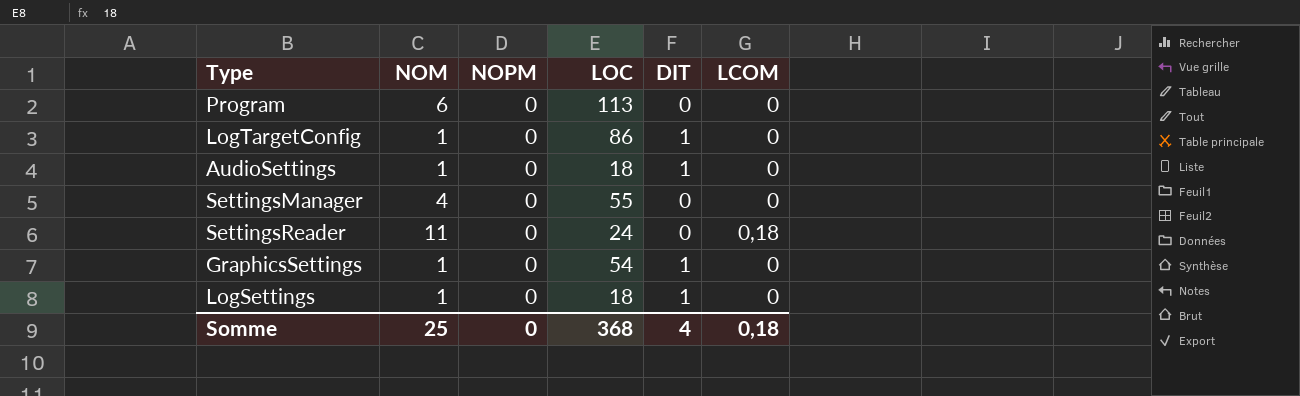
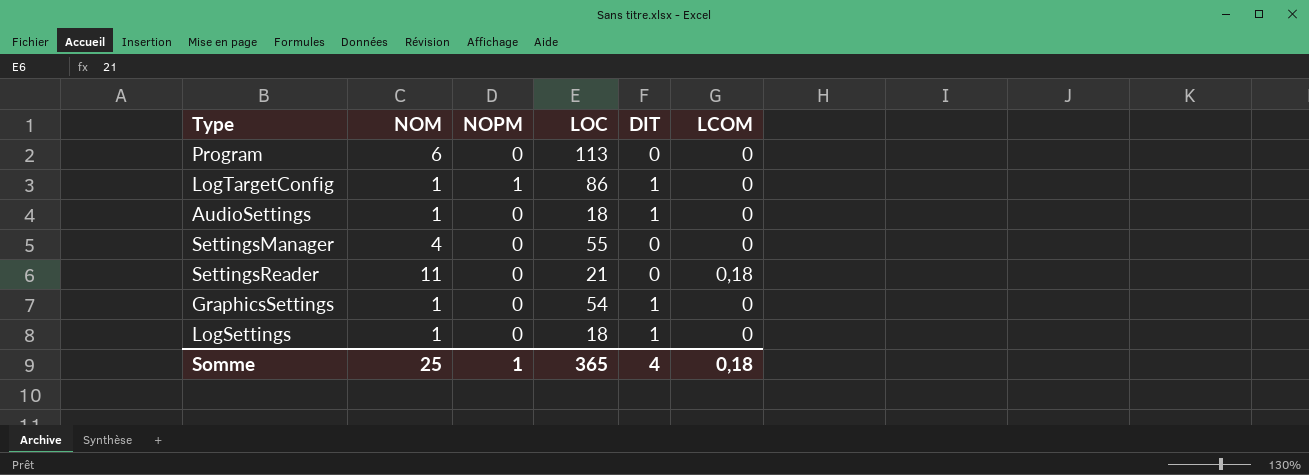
LogTargetConfig | NOPM: 0 -> 1
SettingsReader | LOC: 24 -> 21
Somme | NOPM: 0 -> 1
Somme | LOC: 368 -> 365

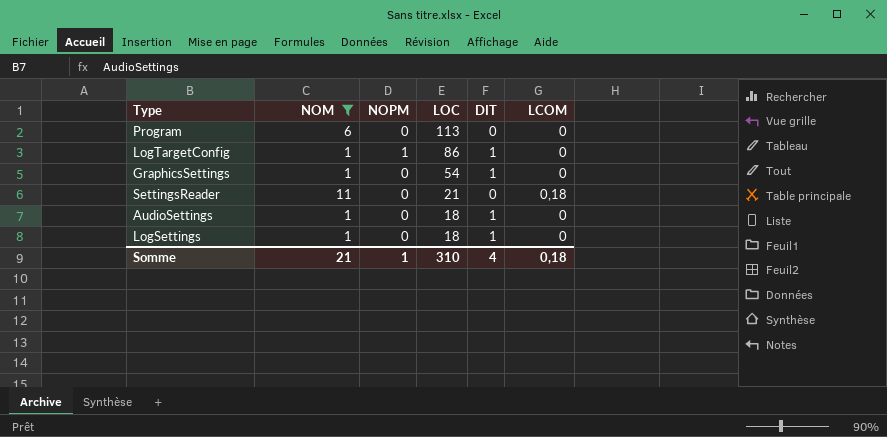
filter: none -> NOM != 4
row order: none -> LOC descending
Somme | NOM: 25 -> 21
Somme | LOC: 365 -> 310

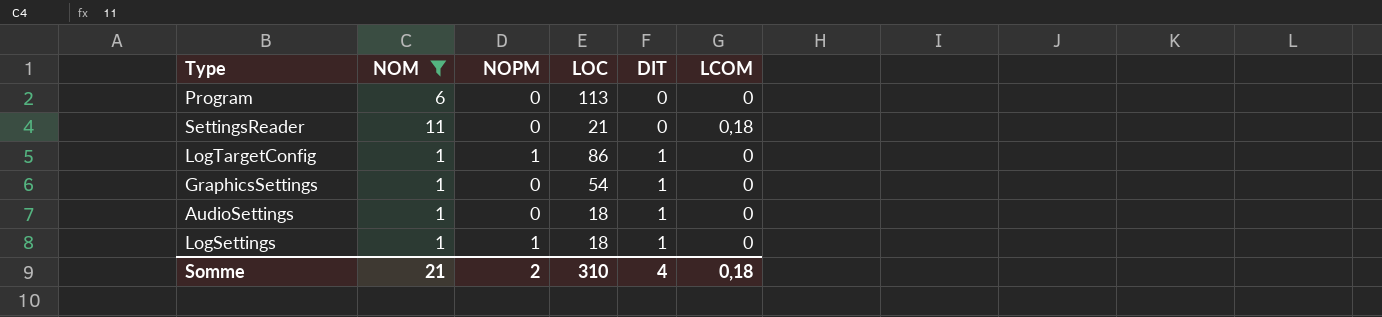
row order: LOC descending -> DIT ascending
LogSettings | NOPM: 0 -> 1
Somme | NOPM: 1 -> 2

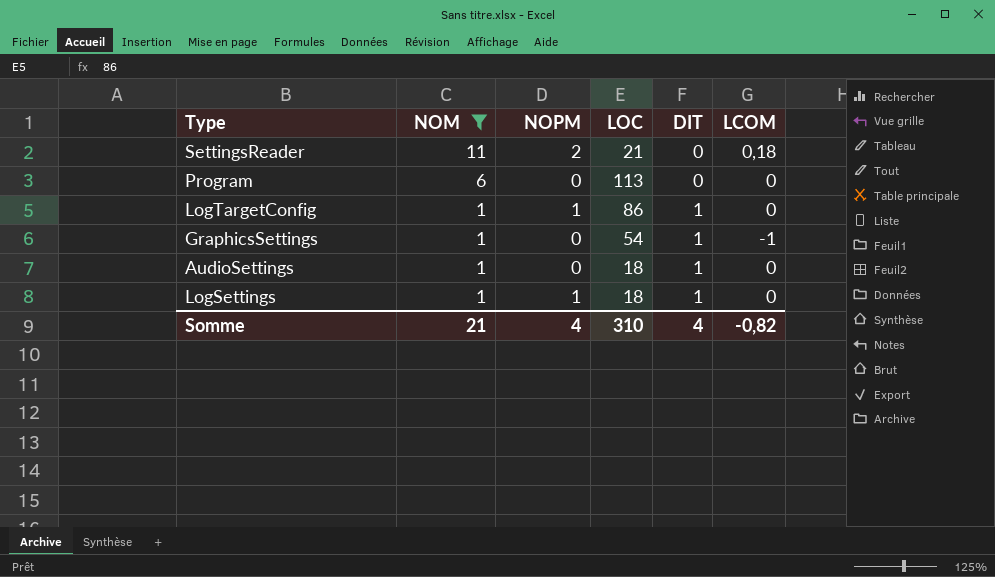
row order: DIT ascending -> NOM descending
SettingsReader | NOPM: 0 -> 2
GraphicsSettings | LCOM: 0 -> -1
Somme | NOPM: 2 -> 4
Somme | LCOM: 0,18 -> -0,82

